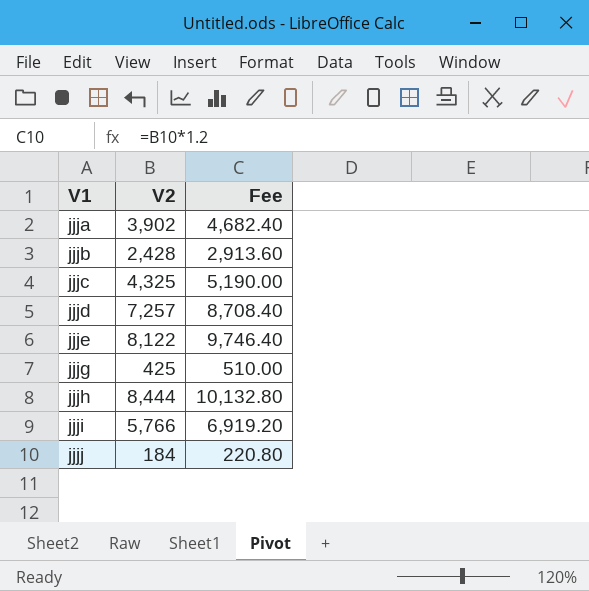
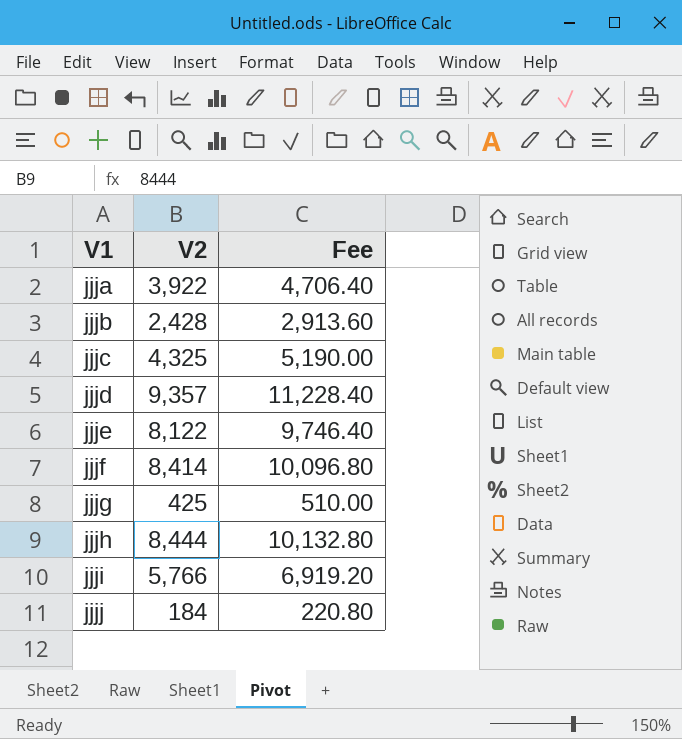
jjja | V2: 3,902 -> 3,922
jjja | Fee: 4,682.40 -> 4,706.40
jjjd | V2: 7,257 -> 9,357
jjjd | Fee: 8,708.40 -> 11,228.40
row jjjf: none -> 8,414 | 10,096.80

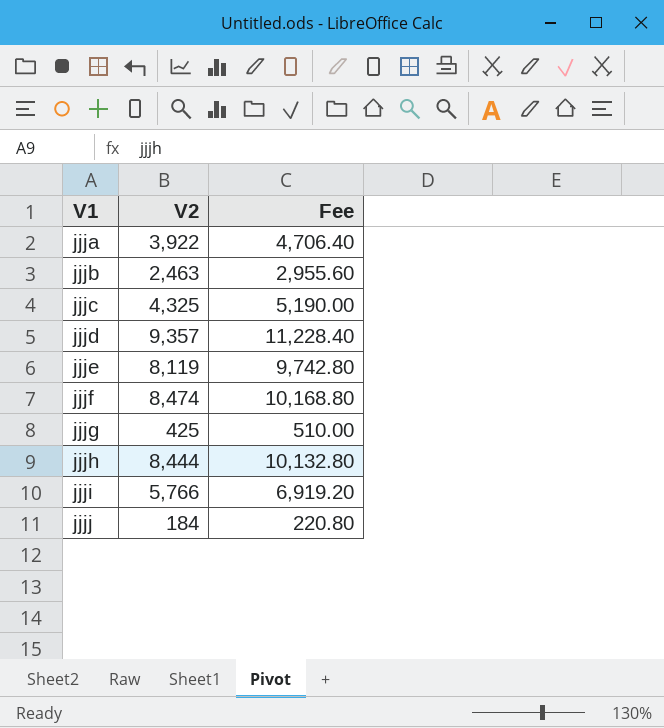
jjjb | V2: 2,428 -> 2,463
jjjb | Fee: 2,913.60 -> 2,955.60
jjje | V2: 8,122 -> 8,119
jjje | Fee: 9,746.40 -> 9,742.80
jjjf | V2: 8,414 -> 8,474
jjjf | Fee: 10,096.80 -> 10,168.80

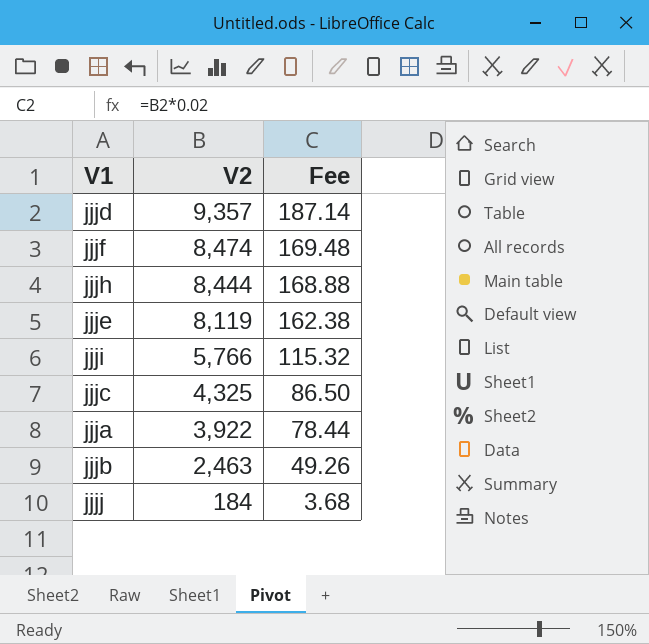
row order: V1 ascending -> V2 descending
column Fee | formula: [V2] * 1.2 -> [V2] * 0.02
row jjjg: 425 | 510.00 -> none

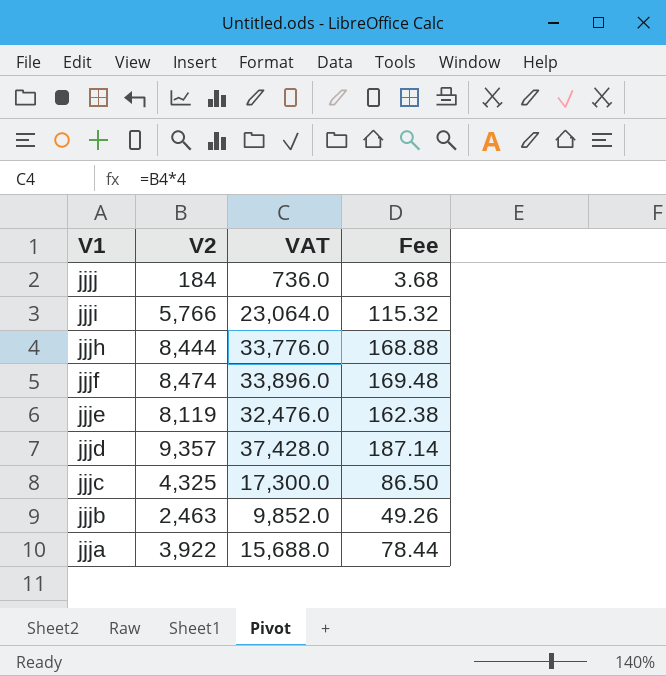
row order: V2 descending -> V1 descending
column VAT | formula: none -> [V2] * 4

